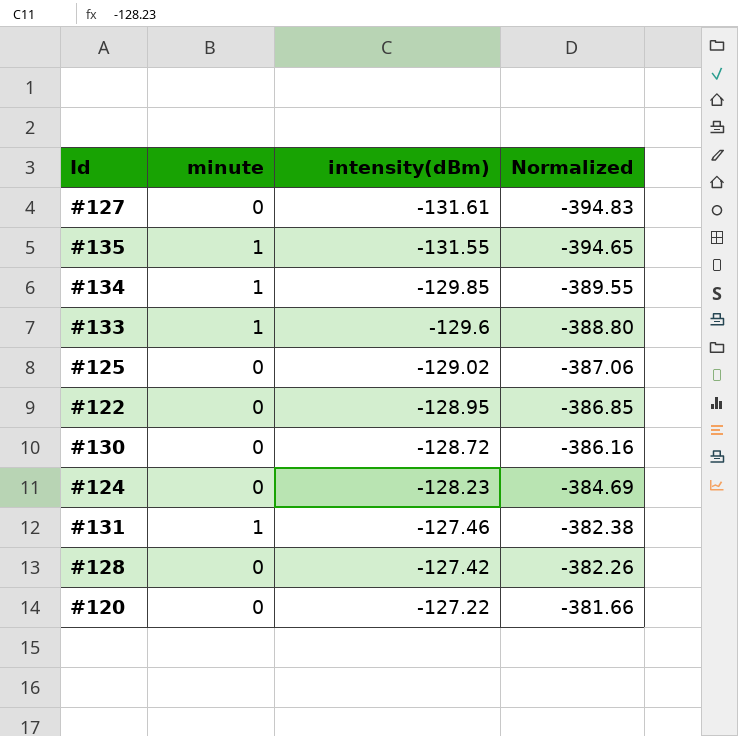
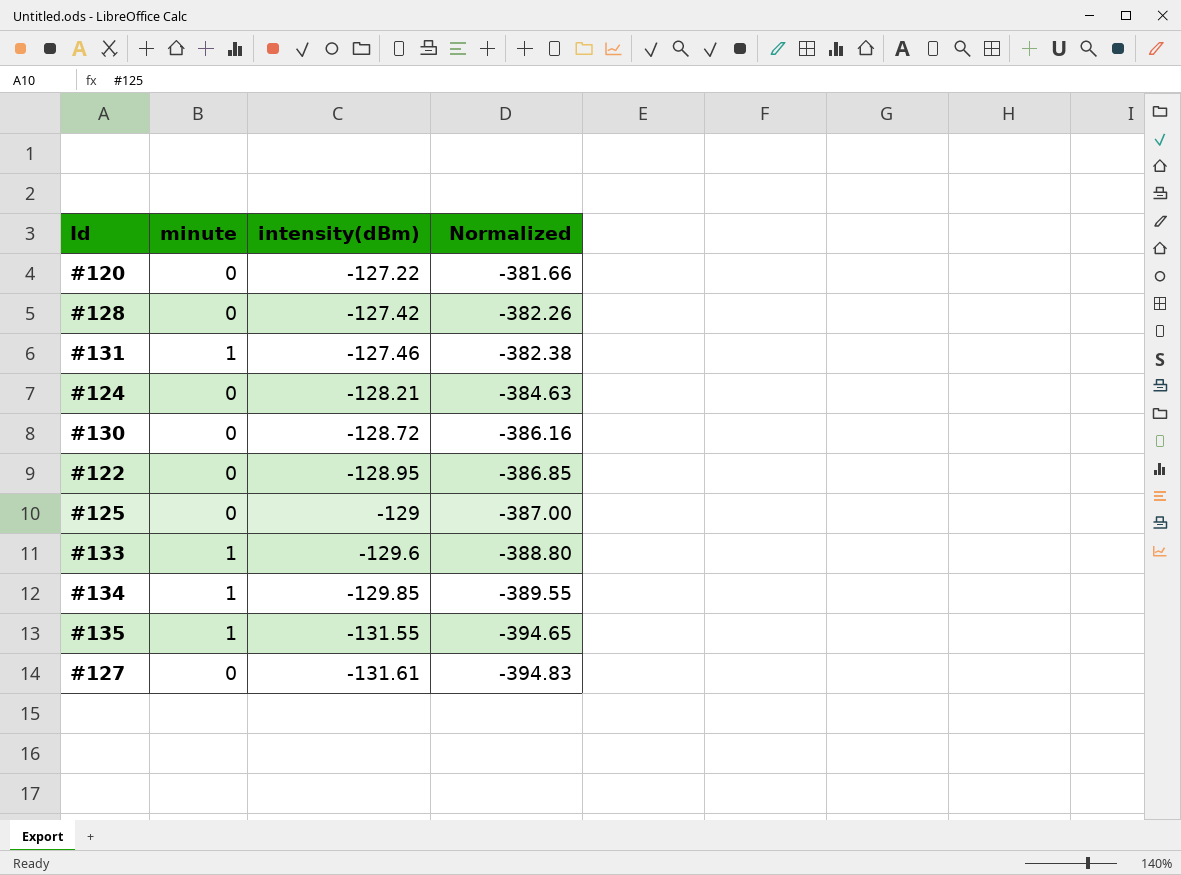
row order: intensity(dBm) ascending -> intensity(dBm) descending
#124 | intensity(dBm): -128.23 -> -128.21
#124 | Normalized: -384.69 -> -384.63
#125 | intensity(dBm): -129.02 -> -129
#125 | Normalized: -387.06 -> -387.00

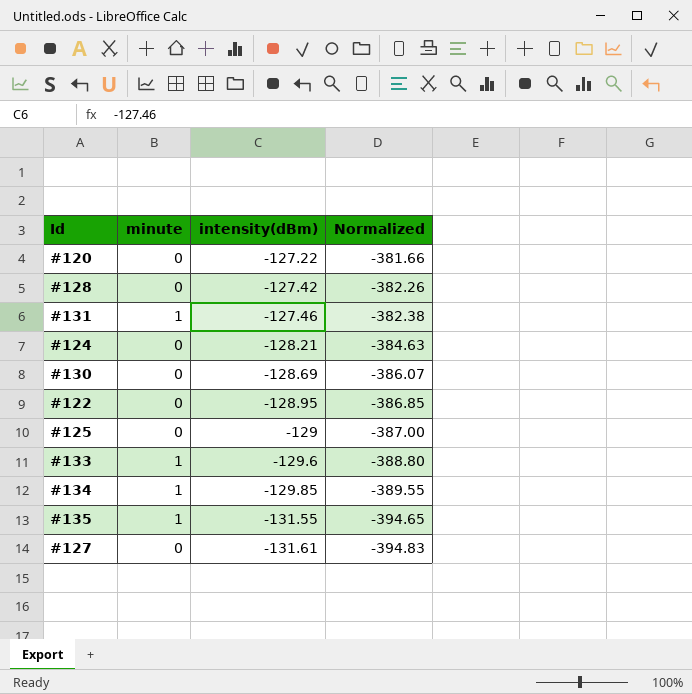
#130 | intensity(dBm): -128.72 -> -128.69
#130 | Normalized: -386.16 -> -386.07

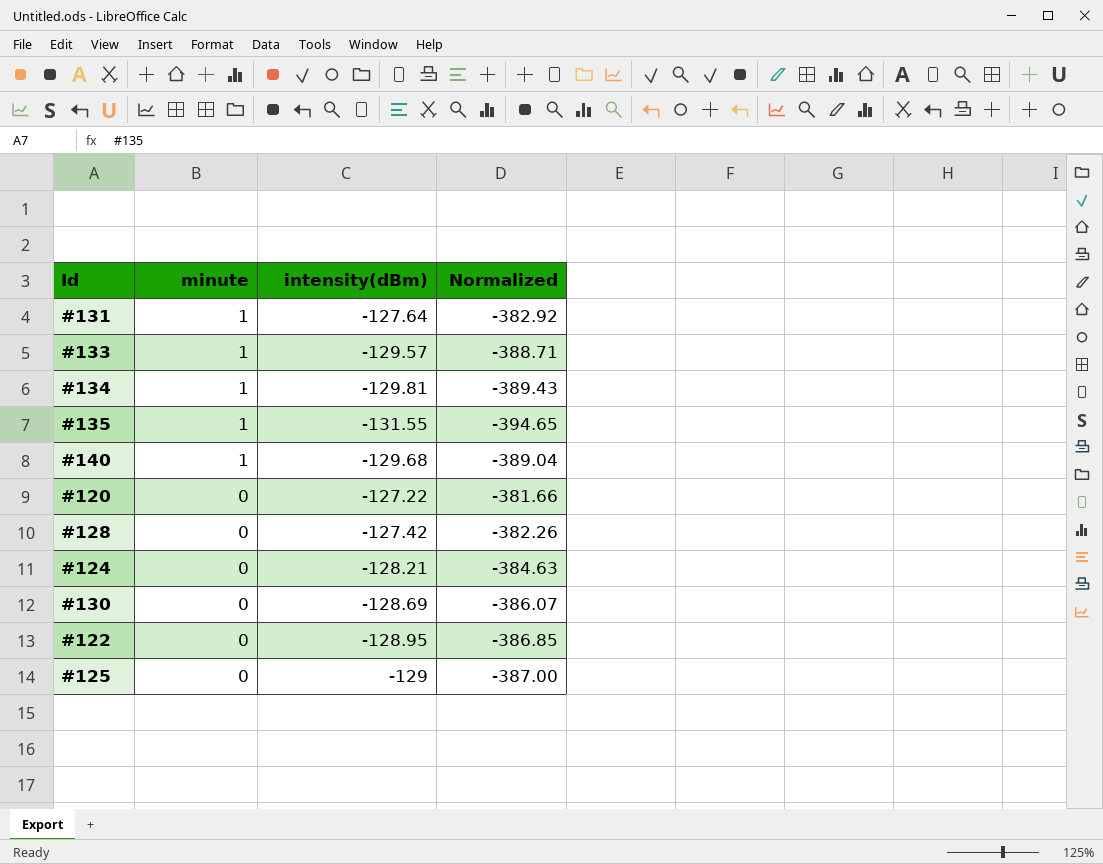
row order: intensity(dBm) descending -> minute descending
row #127: 0 | -131.61 | -394.83 -> none
#131 | intensity(dBm): -127.46 -> -127.64
#131 | Normalized: -382.38 -> -382.92
#133 | intensity(dBm): -129.6 -> -129.57
#133 | Normalized: -388.80 -> -388.71
#134 | intensity(dBm): -129.85 -> -129.81
#134 | Normalized: -389.55 -> -389.43
row #140: none -> 1 | -129.68 | -389.04

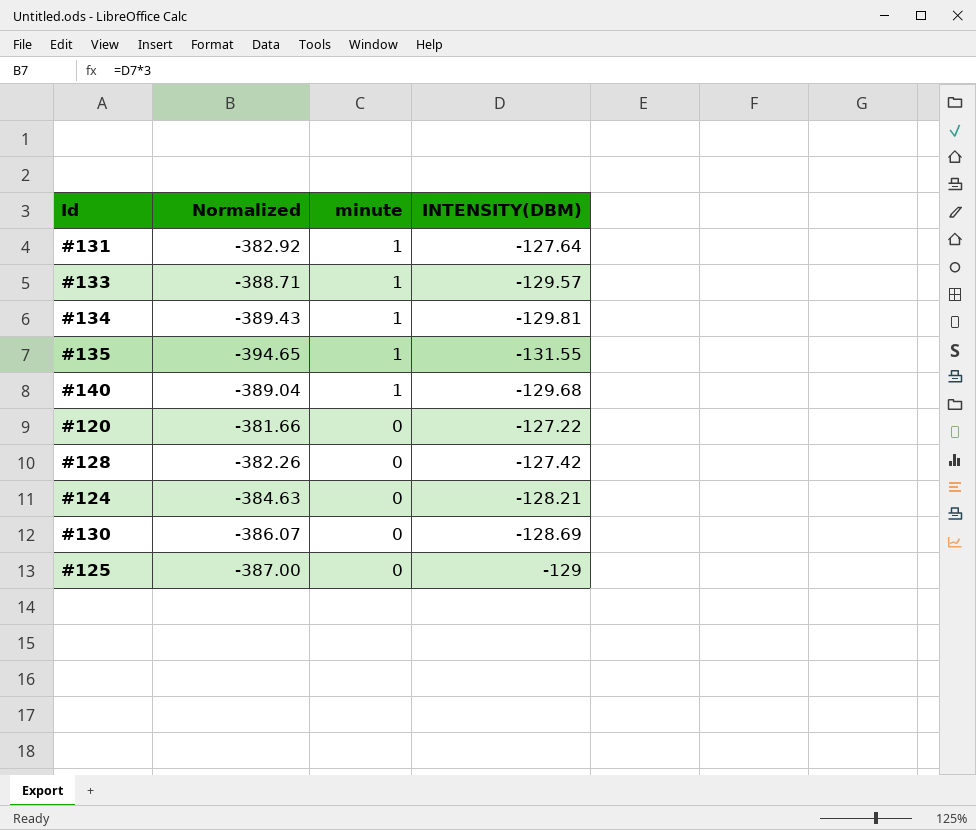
column Normalized | position: 4 -> 2
column name: intensity(dBm) -> INTENSITY(DBM)
row #122: 0 | -128.95 | -386.85 -> none

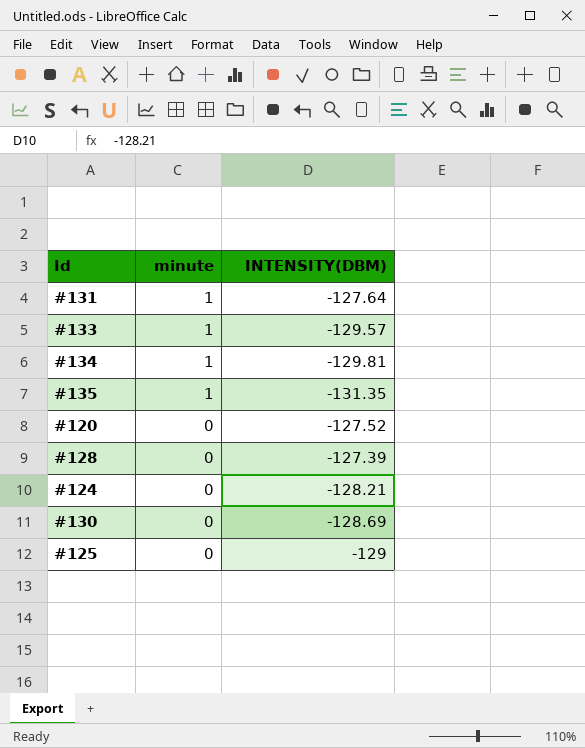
column Normalized | formula: [INTENSITY(DBM)] * 3 -> none
row #140: -389.04 | 1 | -129.68 -> none
#135 | INTENSITY(DBM): -131.55 -> -131.35
#120 | INTENSITY(DBM): -127.22 -> -127.52
#128 | INTENSITY(DBM): -127.42 -> -127.39

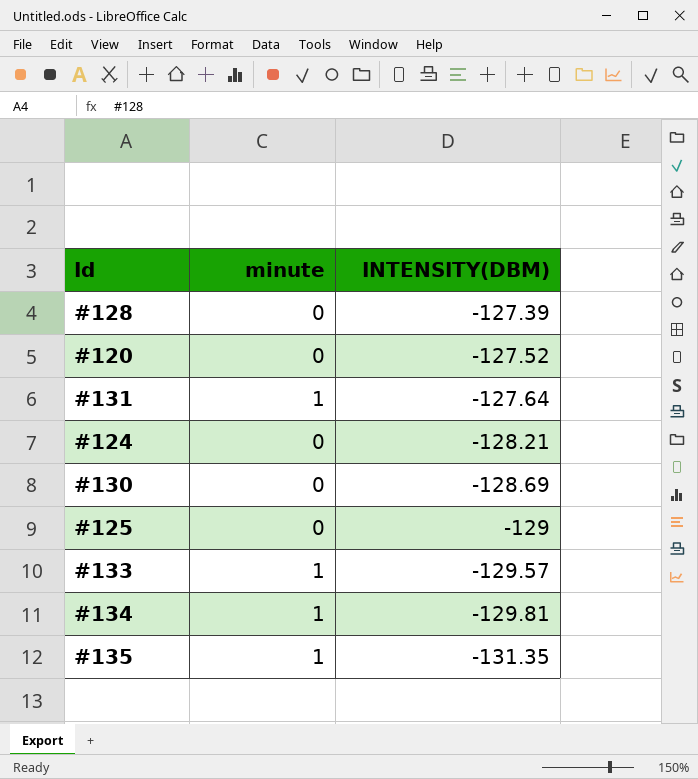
row order: minute descending -> INTENSITY(DBM) descending

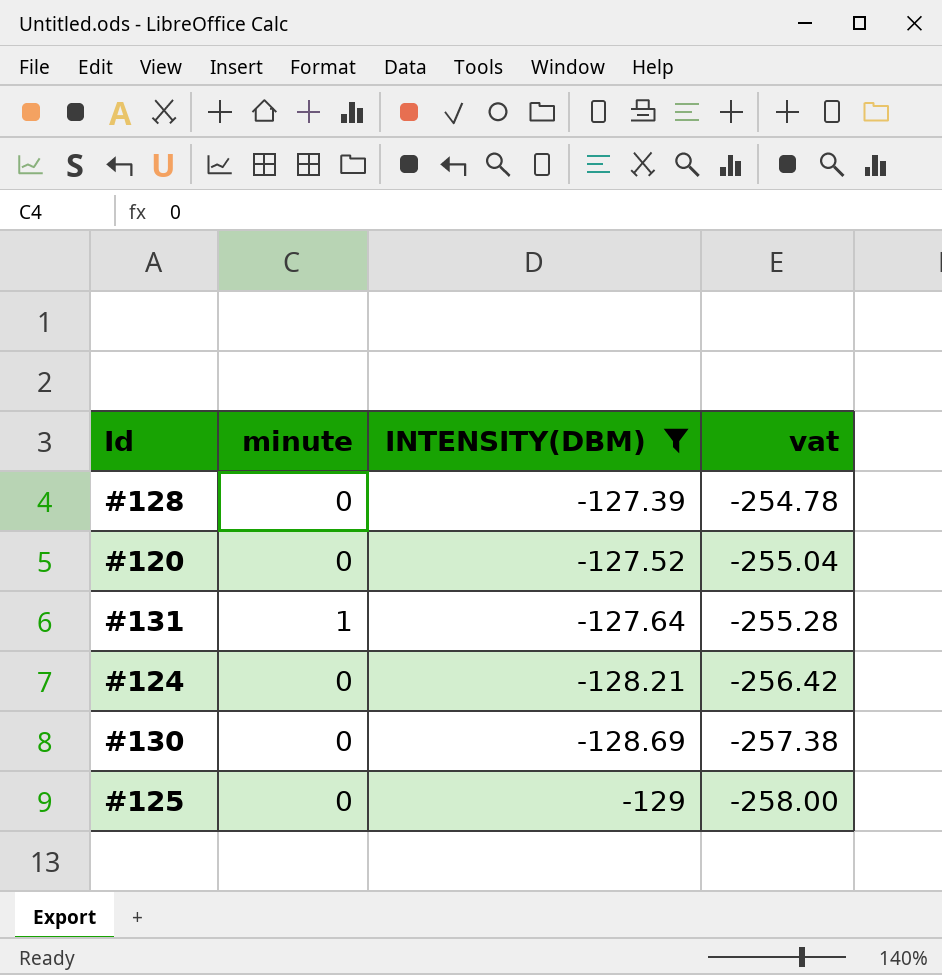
filter: none -> INTENSITY(DBM) >= -129
column vat | formula: none -> [INTENSITY(DBM)] * 2

